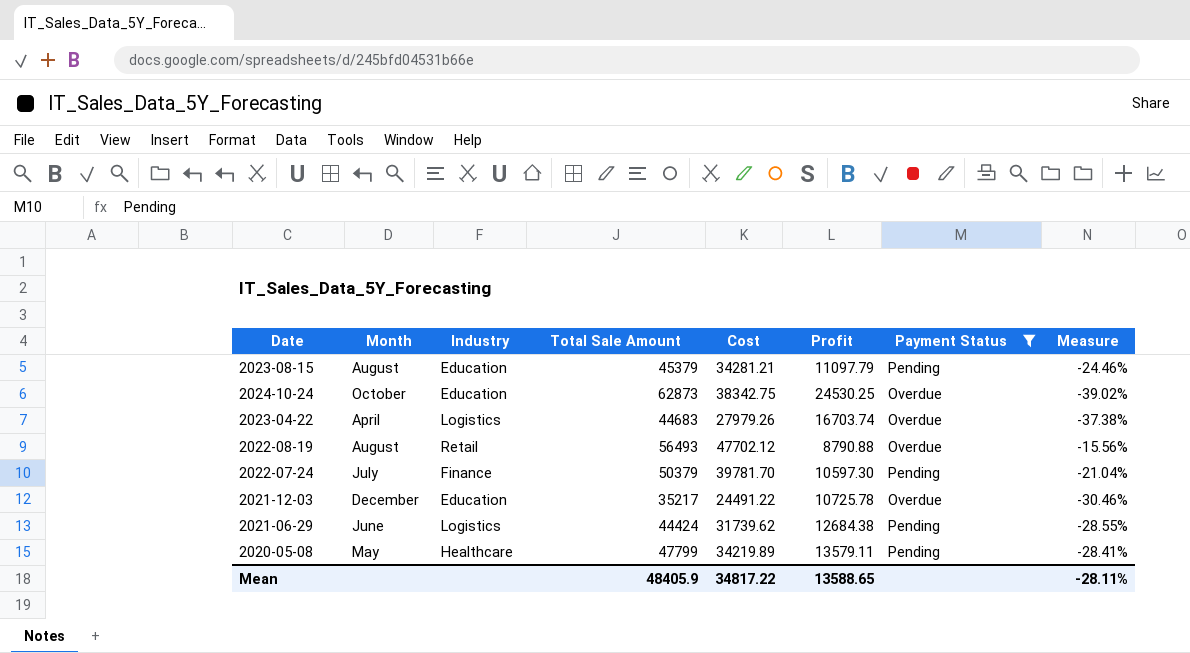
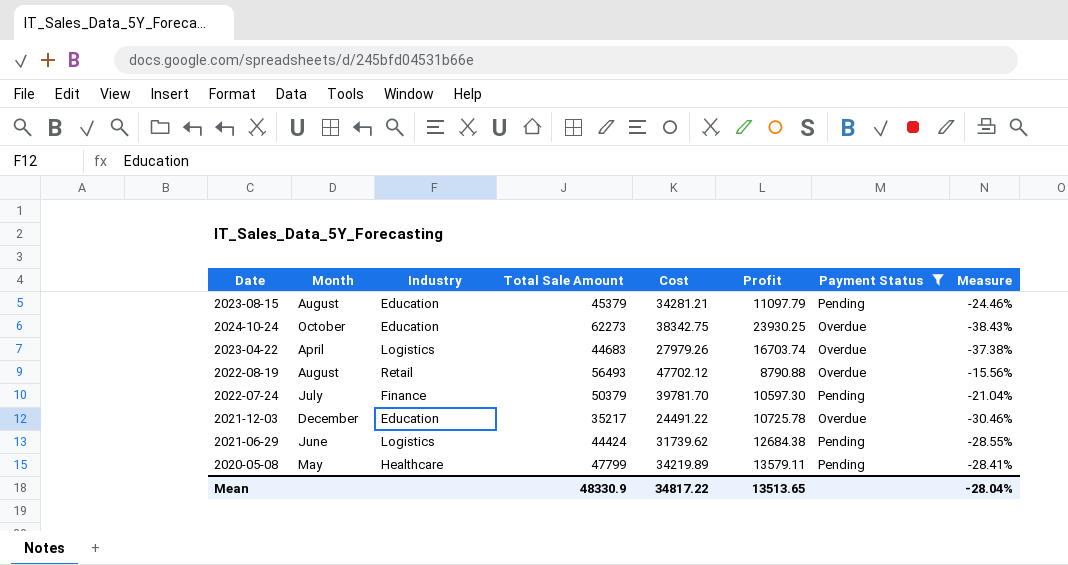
2024-10-24 | Total Sale Amount: 62873 -> 62273
2024-10-24 | Profit: 24530.25 -> 23930.25
2024-10-24 | Measure: -39.02% -> -38.43%
Mean | Total Sale Amount: 48405.9 -> 48330.9
Mean | Profit: 13588.65 -> 13513.65
Mean | Measure: -28.11% -> -28.04%

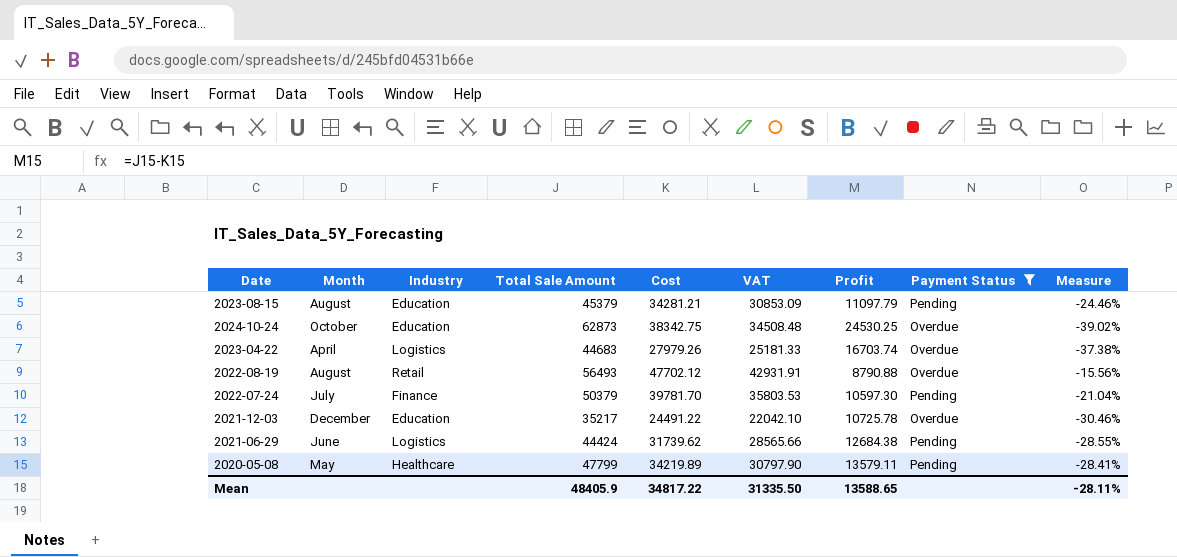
column VAT | formula: none -> [Cost] * 0.9
2024-10-24 | Total Sale Amount: 62273 -> 62873
2024-10-24 | Profit: 23930.25 -> 24530.25
2024-10-24 | Measure: -38.43% -> -39.02%
Mean | Total Sale Amount: 48330.9 -> 48405.9
Mean | Profit: 13513.65 -> 13588.65
Mean | Measure: -28.04% -> -28.11%

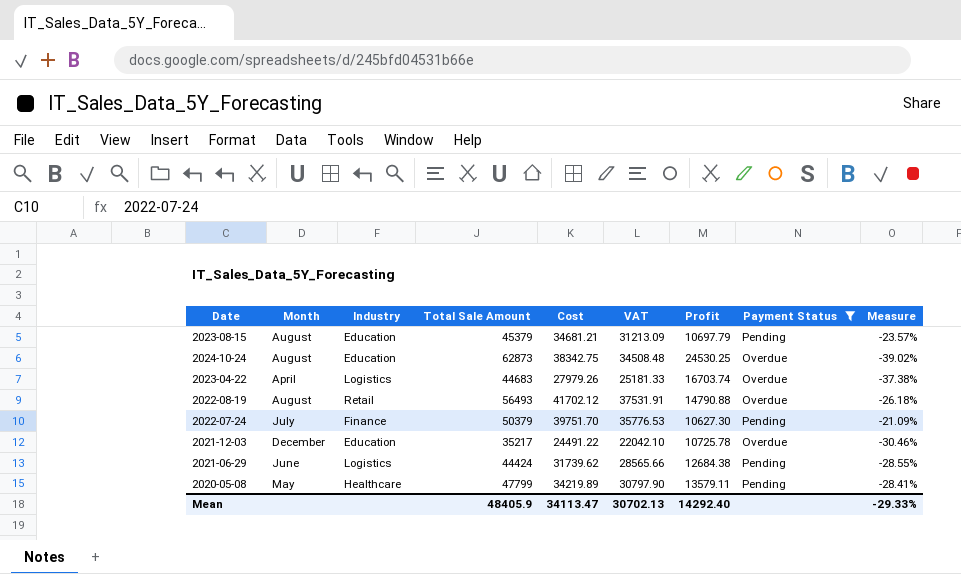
2023-08-15 | Cost: 34281.21 -> 34681.21
2023-08-15 | VAT: 30853.09 -> 31213.09
2023-08-15 | Profit: 11097.79 -> 10697.79
2023-08-15 | Measure: -24.46% -> -23.57%
2024-10-24 | Month: October -> August
2022-08-19 | Cost: 47702.12 -> 41702.12
2022-08-19 | VAT: 42931.91 -> 37531.91
2022-08-19 | Profit: 8790.88 -> 14790.88
2022-08-19 | Measure: -15.56% -> -26.18%
2022-07-24 | Cost: 39781.70 -> 39751.70
2022-07-24 | VAT: 35803.53 -> 35776.53
2022-07-24 | Profit: 10597.30 -> 10627.30
2022-07-24 | Measure: -21.04% -> -21.09%
Mean | Cost: 34817.22 -> 34113.47
Mean | VAT: 31335.50 -> 30702.13
Mean | Profit: 13588.65 -> 14292.40
Mean | Measure: -28.11% -> -29.33%

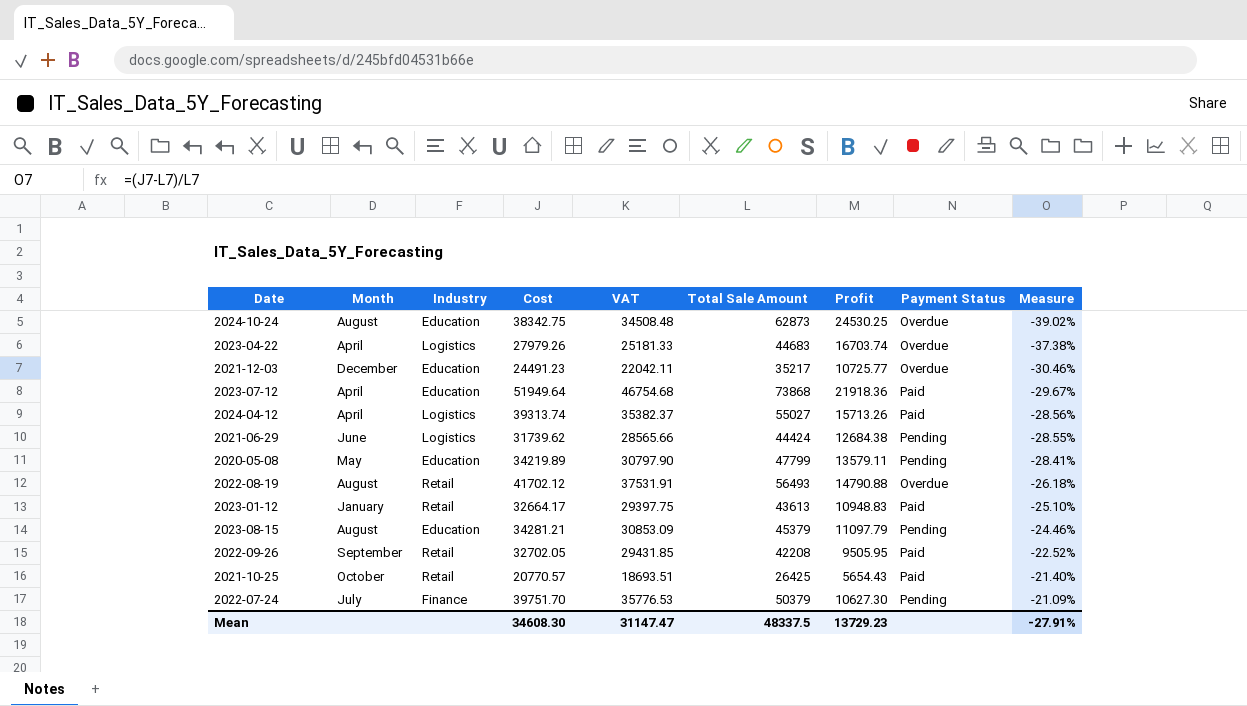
filter: Payment Status != Paid -> none
row order: none -> Measure ascending
column Total Sale Amount | position: 4 -> 6
2021-12-03 | Cost: 24491.22 -> 24491.23
2021-12-03 | VAT: 22042.10 -> 22042.11
2021-12-03 | Profit: 10725.78 -> 10725.77
2020-05-08 | Industry: Healthcare -> Education
2023-08-15 | Cost: 34681.21 -> 34281.21
2023-08-15 | VAT: 31213.09 -> 30853.09
2023-08-15 | Profit: 10697.79 -> 11097.79
2023-08-15 | Measure: -23.57% -> -24.46%
Mean | Cost: 34113.47 -> 34608.30
Mean | VAT: 30702.13 -> 31147.47
Mean | Total Sale Amount: 48405.9 -> 48337.5
Mean | Profit: 14292.40 -> 13729.23
Mean | Measure: -29.33% -> -27.91%

